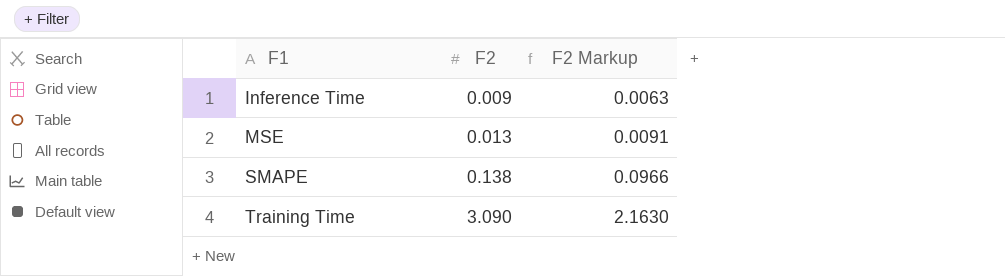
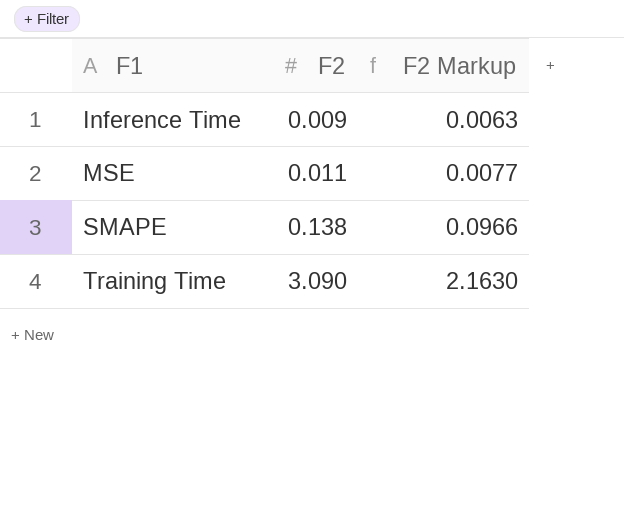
MSE | F2: 0.013 -> 0.011
MSE | F2 Markup: 0.0091 -> 0.0077

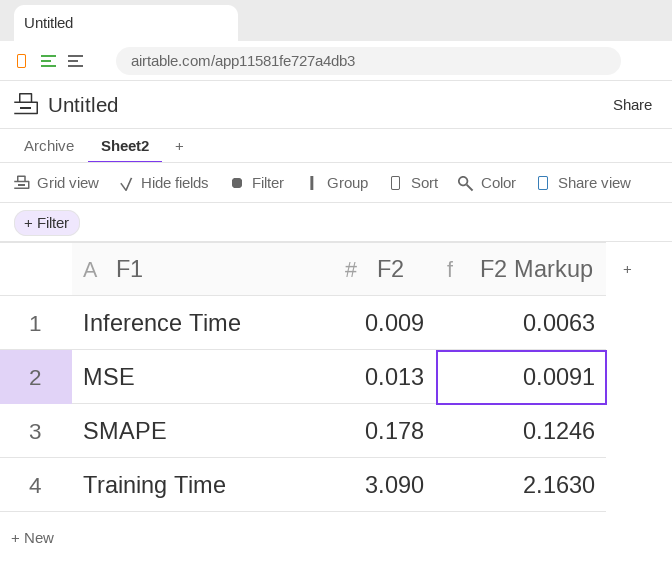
MSE | F2: 0.011 -> 0.013
MSE | F2 Markup: 0.0077 -> 0.0091
SMAPE | F2: 0.138 -> 0.178
SMAPE | F2 Markup: 0.0966 -> 0.1246

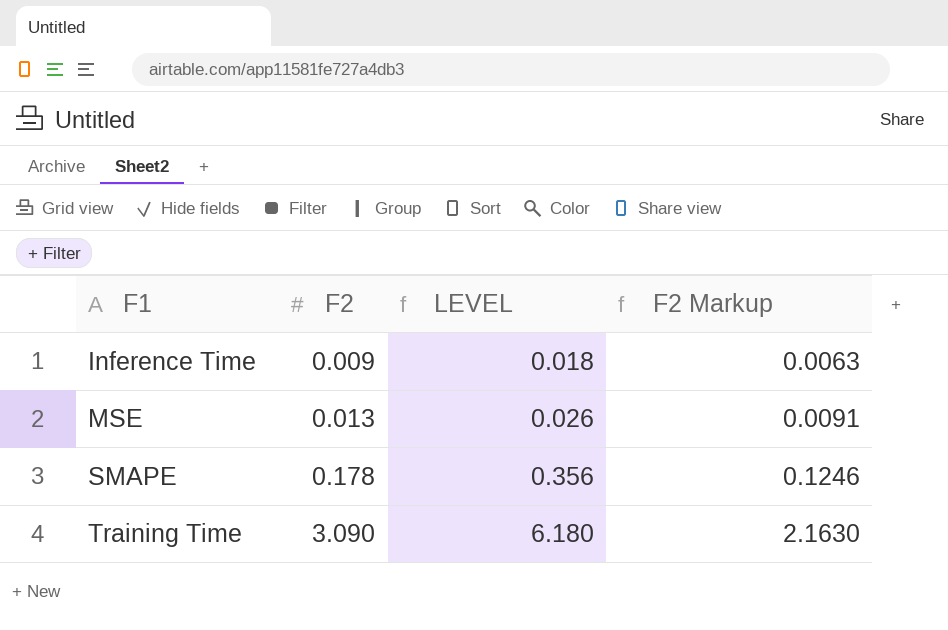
column LEVEL | formula: none -> [F2] * 2

